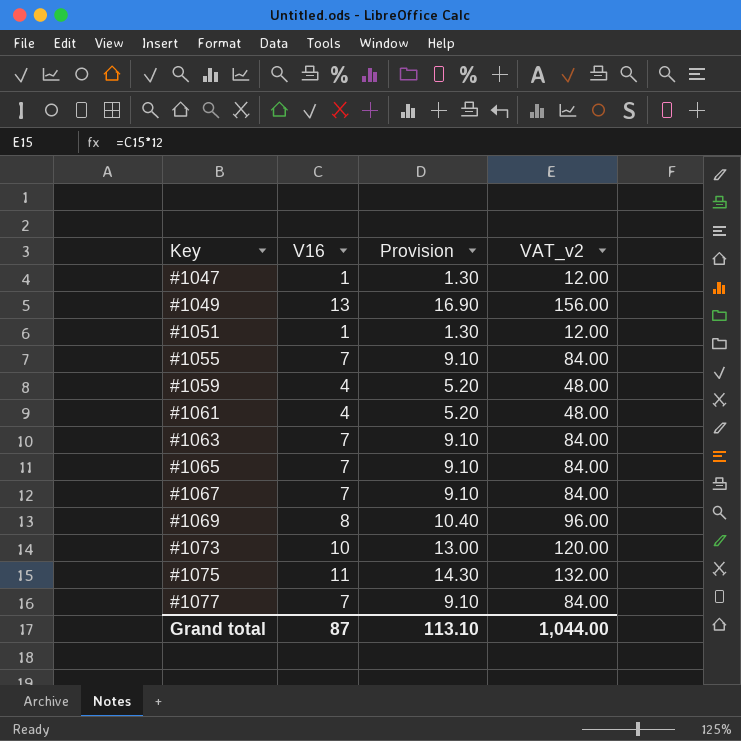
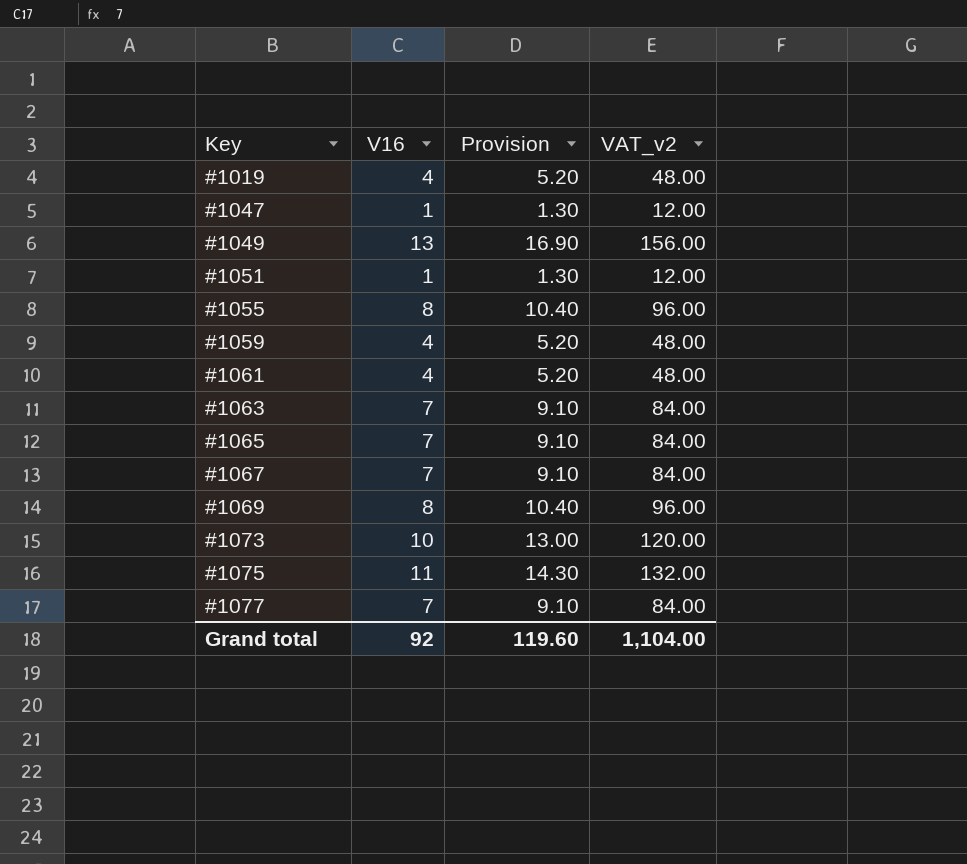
row #1019: none -> 4 | 5.20 | 48.00
#1055 | V16: 7 -> 8
#1055 | Provision: 9.10 -> 10.40
#1055 | VAT_v2: 84.00 -> 96.00
Grand total | V16: 87 -> 92
Grand total | Provision: 113.10 -> 119.60
Grand total | VAT_v2: 1,044.00 -> 1,104.00

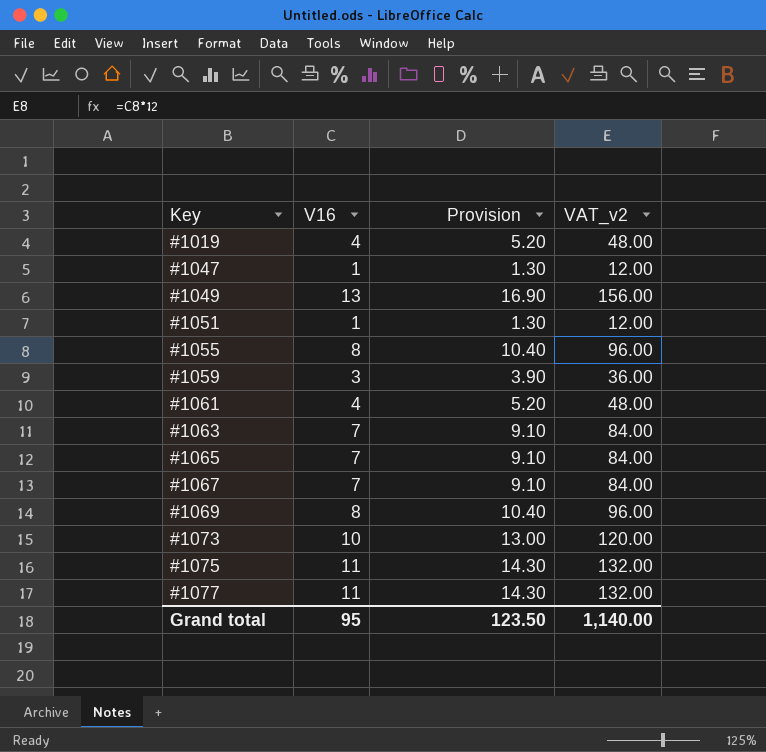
#1059 | V16: 4 -> 3
#1059 | Provision: 5.20 -> 3.90
#1059 | VAT_v2: 48.00 -> 36.00
#1077 | V16: 7 -> 11
#1077 | Provision: 9.10 -> 14.30
#1077 | VAT_v2: 84.00 -> 132.00
Grand total | V16: 92 -> 95
Grand total | Provision: 119.60 -> 123.50
Grand total | VAT_v2: 1,104.00 -> 1,140.00

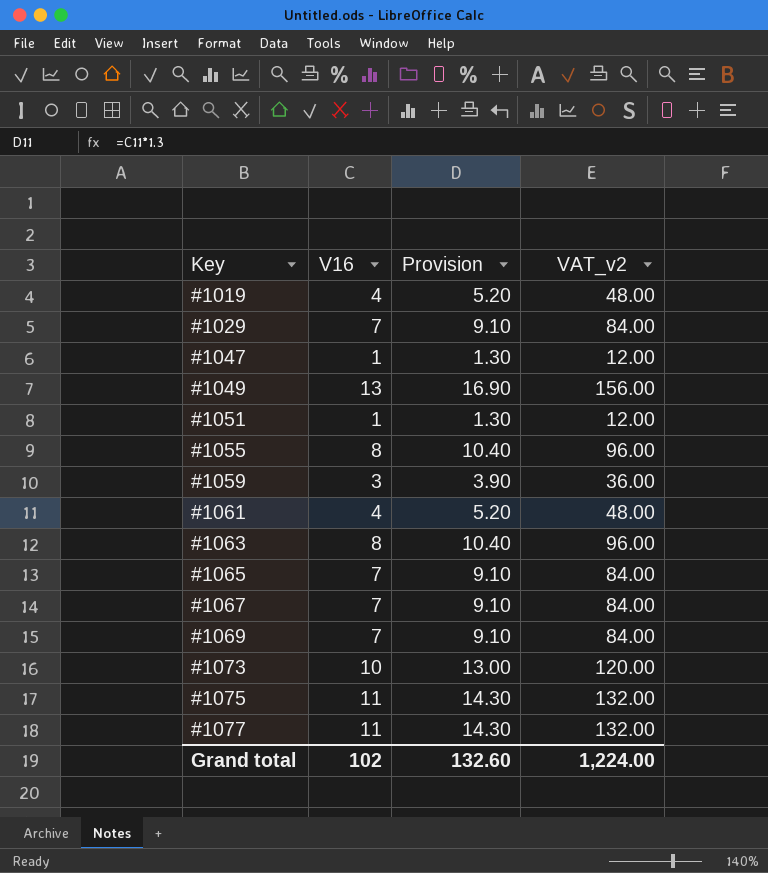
row #1029: none -> 7 | 9.10 | 84.00
#1063 | V16: 7 -> 8
#1063 | Provision: 9.10 -> 10.40
#1063 | VAT_v2: 84.00 -> 96.00
#1069 | V16: 8 -> 7
#1069 | Provision: 10.40 -> 9.10
#1069 | VAT_v2: 96.00 -> 84.00
Grand total | V16: 95 -> 102
Grand total | Provision: 123.50 -> 132.60
Grand total | VAT_v2: 1,140.00 -> 1,224.00

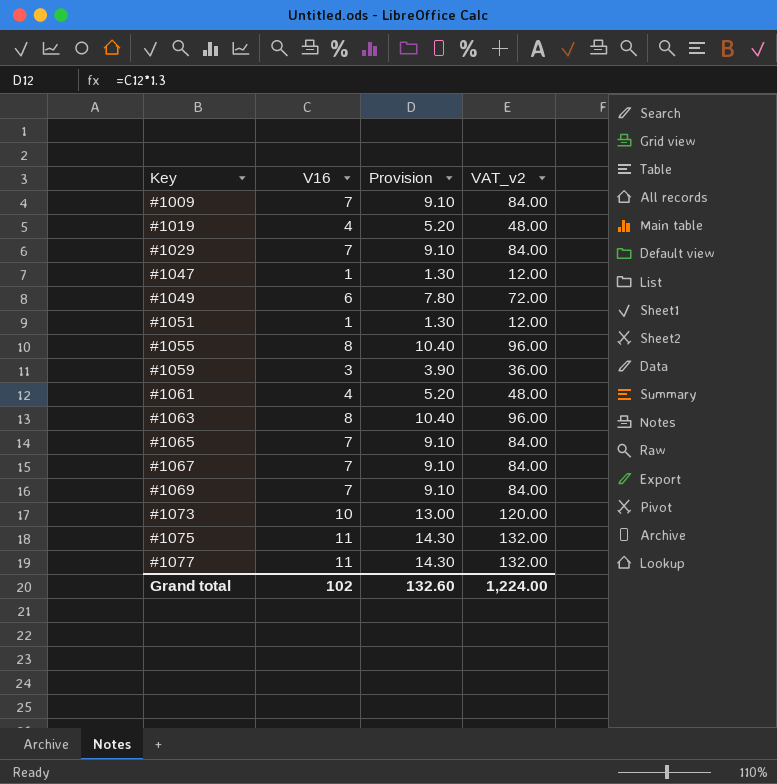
row #1009: none -> 7 | 9.10 | 84.00
#1049 | V16: 13 -> 6
#1049 | Provision: 16.90 -> 7.80
#1049 | VAT_v2: 156.00 -> 72.00

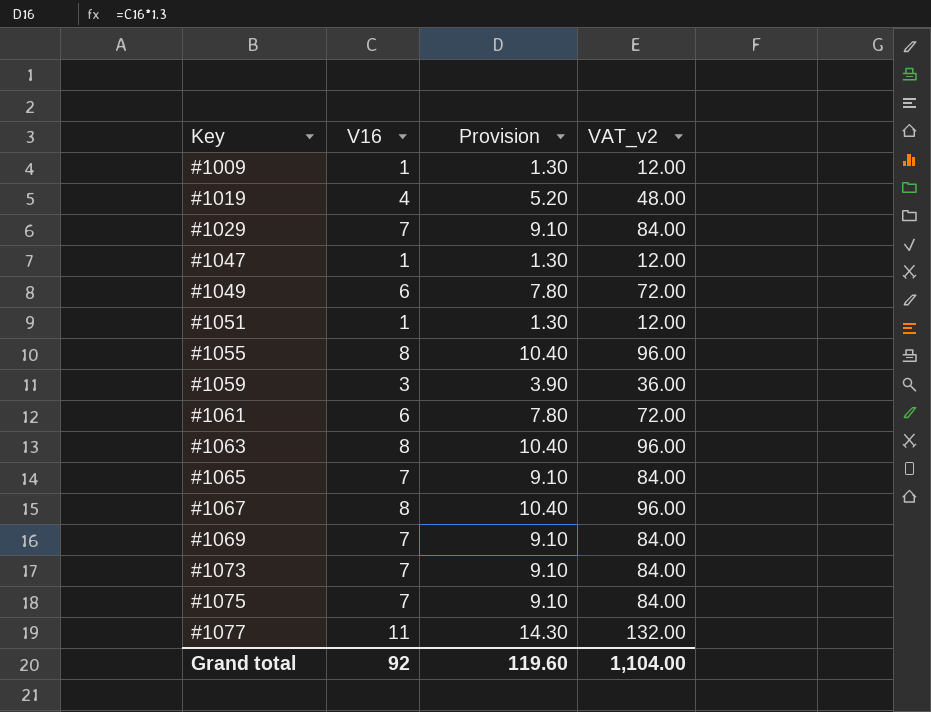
#1009 | V16: 7 -> 1
#1009 | Provision: 9.10 -> 1.30
#1009 | VAT_v2: 84.00 -> 12.00
#1061 | V16: 4 -> 6
#1061 | Provision: 5.20 -> 7.80
#1061 | VAT_v2: 48.00 -> 72.00
#1067 | V16: 7 -> 8
#1067 | Provision: 9.10 -> 10.40
#1067 | VAT_v2: 84.00 -> 96.00
#1073 | V16: 10 -> 7
#1073 | Provision: 13.00 -> 9.10
#1073 | VAT_v2: 120.00 -> 84.00
#1075 | V16: 11 -> 7
#1075 | Provision: 14.30 -> 9.10
#1075 | VAT_v2: 132.00 -> 84.00
Grand total | V16: 102 -> 92
Grand total | Provision: 132.60 -> 119.60
Grand total | VAT_v2: 1,224.00 -> 1,104.00

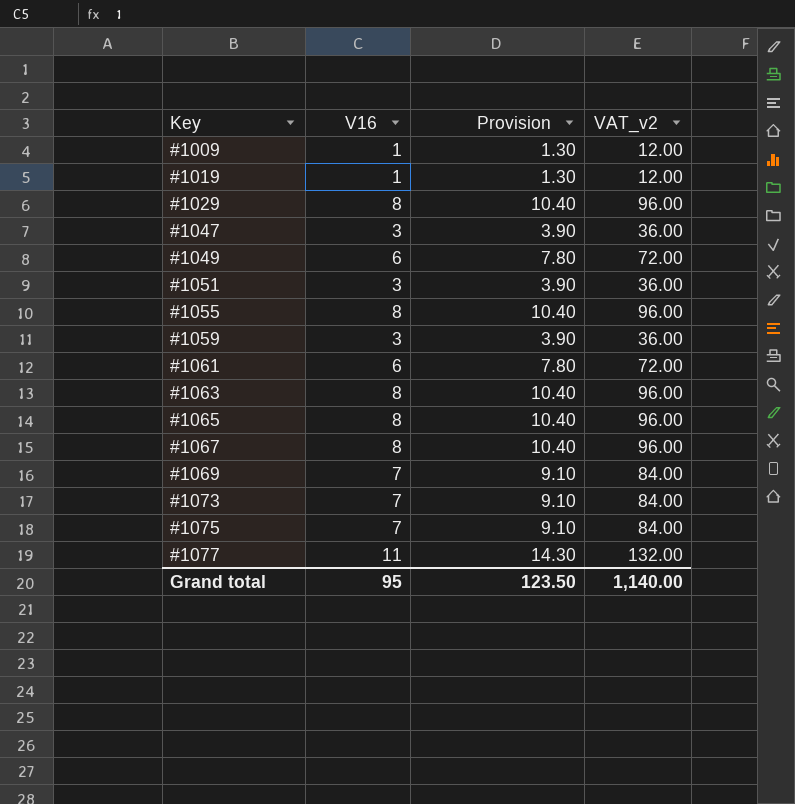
#1019 | V16: 4 -> 1
#1019 | Provision: 5.20 -> 1.30
#1019 | VAT_v2: 48.00 -> 12.00
#1029 | V16: 7 -> 8
#1029 | Provision: 9.10 -> 10.40
#1029 | VAT_v2: 84.00 -> 96.00
#1047 | V16: 1 -> 3
#1047 | Provision: 1.30 -> 3.90
#1047 | VAT_v2: 12.00 -> 36.00
#1051 | V16: 1 -> 3
#1051 | Provision: 1.30 -> 3.90
#1051 | VAT_v2: 12.00 -> 36.00
#1065 | V16: 7 -> 8
#1065 | Provision: 9.10 -> 10.40
#1065 | VAT_v2: 84.00 -> 96.00
Grand total | V16: 92 -> 95
Grand total | Provision: 119.60 -> 123.50
Grand total | VAT_v2: 1,104.00 -> 1,140.00

